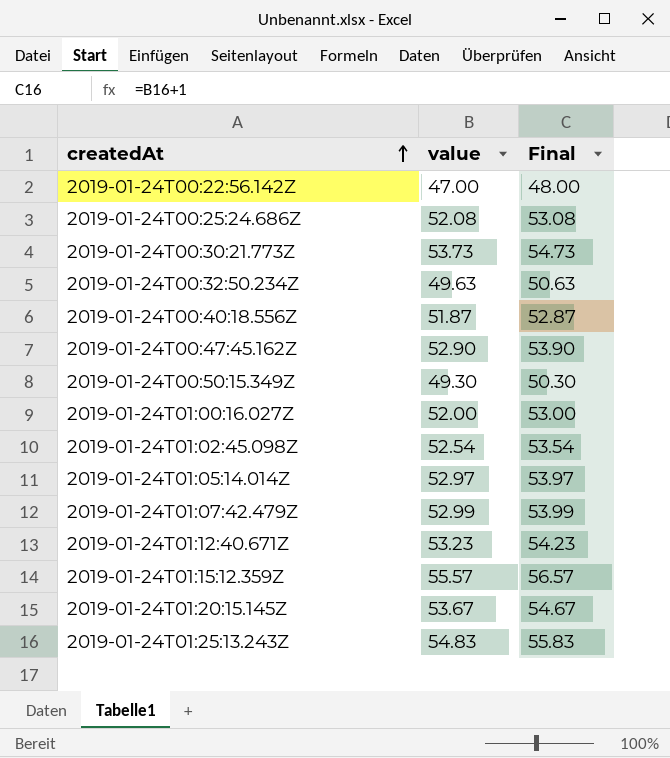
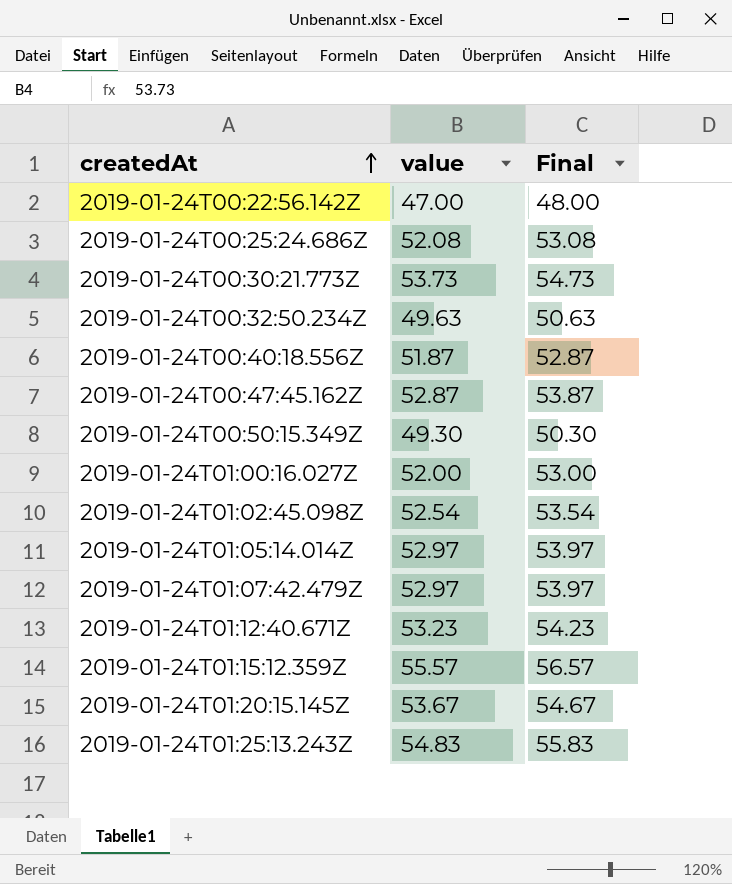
2019-01-24T00:47:45.162Z | value: 52.90 -> 52.87
2019-01-24T00:47:45.162Z | Final: 53.90 -> 53.87
2019-01-24T01:07:42.479Z | value: 52.99 -> 52.97
2019-01-24T01:07:42.479Z | Final: 53.99 -> 53.97

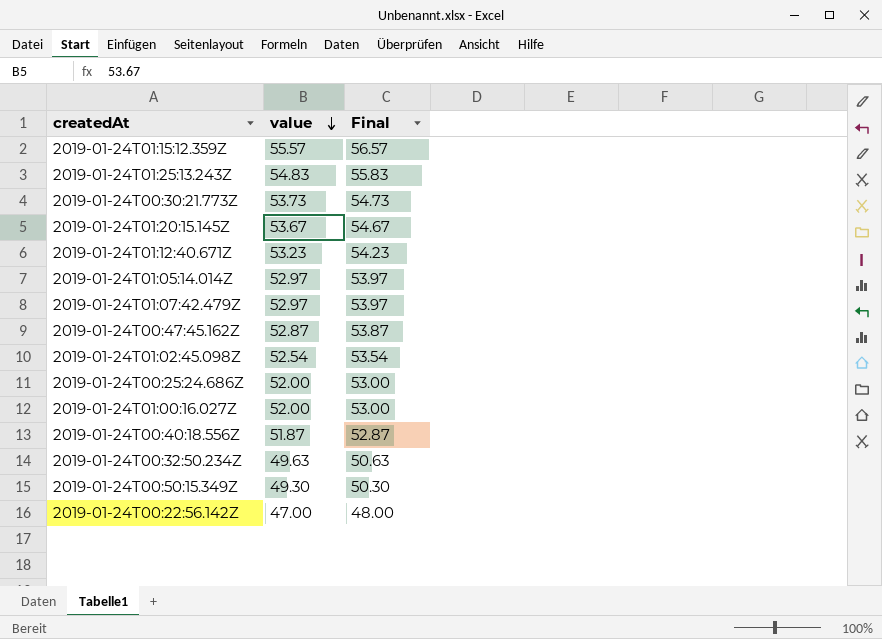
row order: createdAt ascending -> value descending
2019-01-24T00:25:24.686Z | value: 52.08 -> 52.00
2019-01-24T00:25:24.686Z | Final: 53.08 -> 53.00

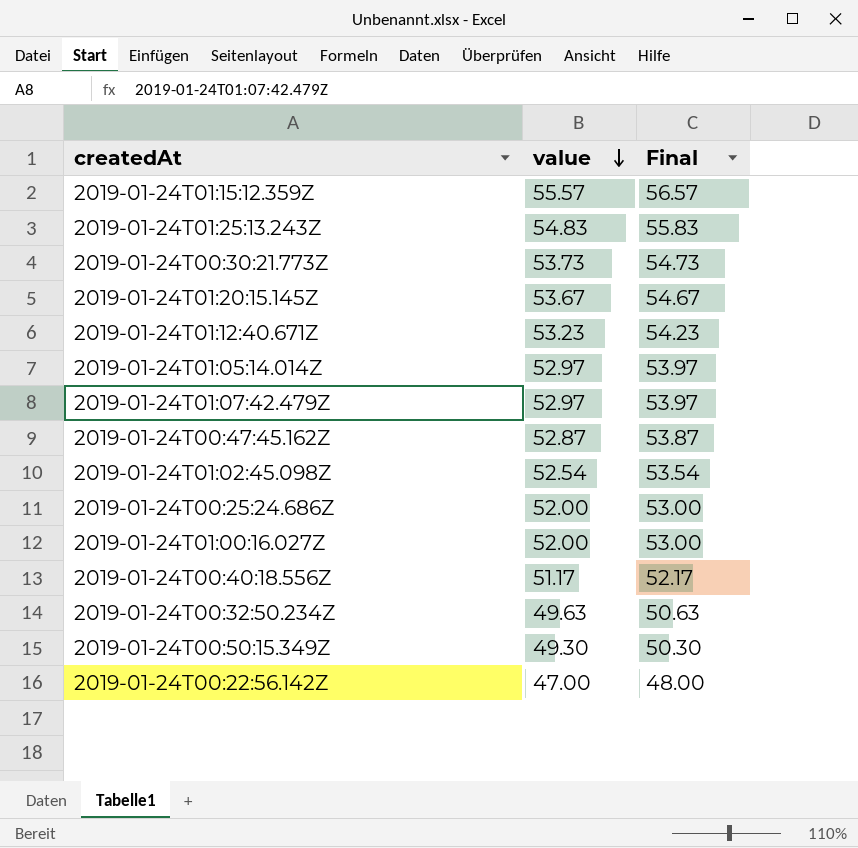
2019-01-24T00:40:18.556Z | value: 51.87 -> 51.17
2019-01-24T00:40:18.556Z | Final: 52.87 -> 52.17

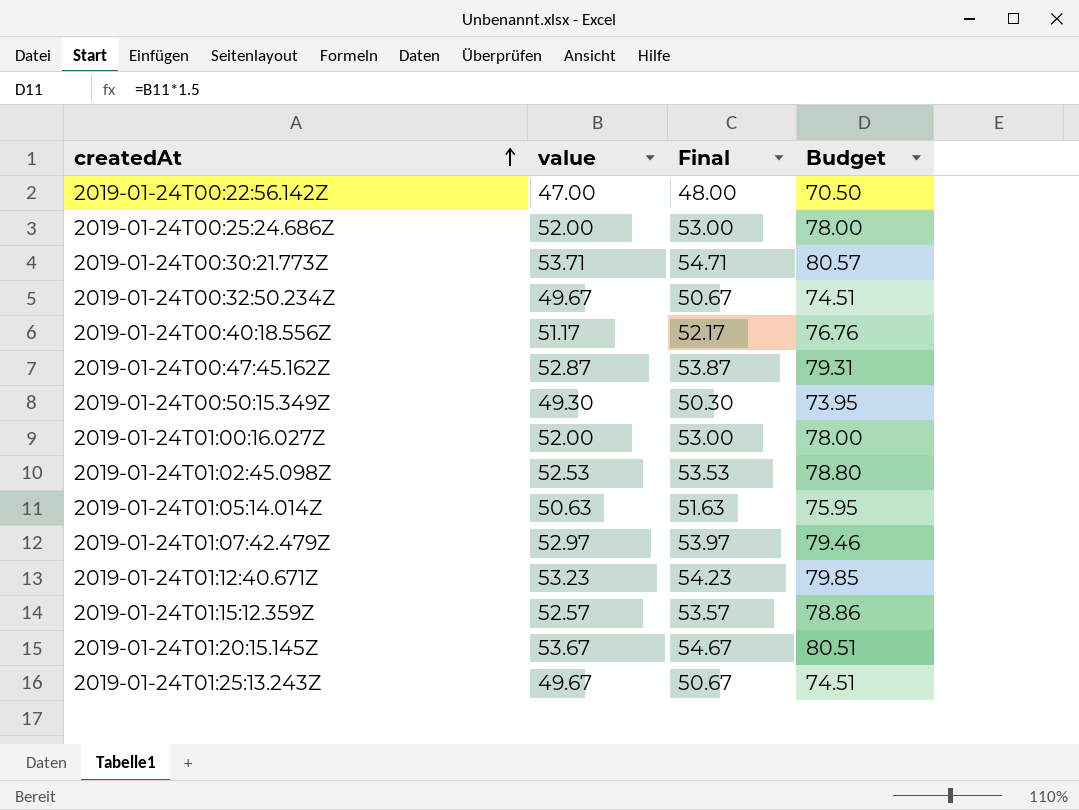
row order: value descending -> createdAt ascending
column Budget | formula: none -> [value] * 1.5
2019-01-24T00:30:21.773Z | value: 53.73 -> 53.71
2019-01-24T00:30:21.773Z | Final: 54.73 -> 54.71
2019-01-24T00:32:50.234Z | value: 49.63 -> 49.67
2019-01-24T00:32:50.234Z | Final: 50.63 -> 50.67
2019-01-24T01:02:45.098Z | value: 52.54 -> 52.53
2019-01-24T01:02:45.098Z | Final: 53.54 -> 53.53
2019-01-24T01:05:14.014Z | value: 52.97 -> 50.63
2019-01-24T01:05:14.014Z | Final: 53.97 -> 51.63
2019-01-24T01:15:12.359Z | value: 55.57 -> 52.57
2019-01-24T01:15:12.359Z | Final: 56.57 -> 53.57
2019-01-24T01:25:13.243Z | value: 54.83 -> 49.67
2019-01-24T01:25:13.243Z | Final: 55.83 -> 50.67

